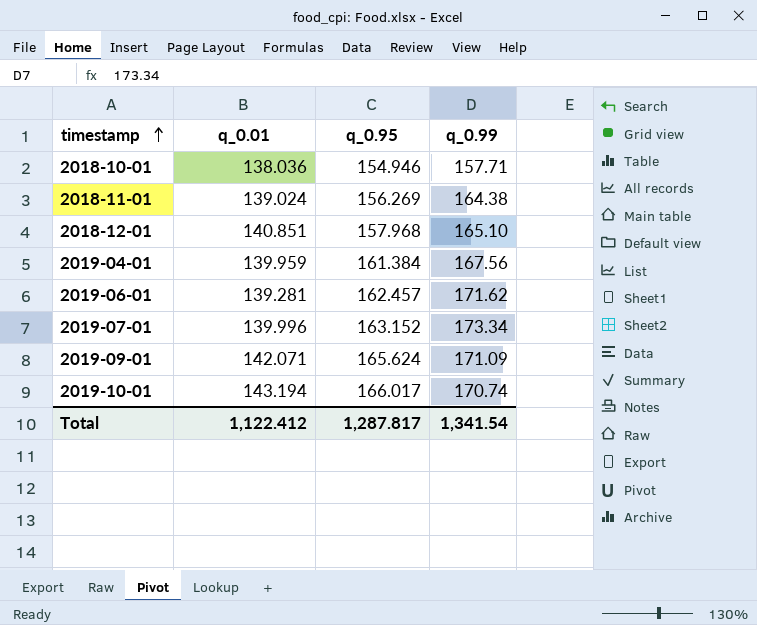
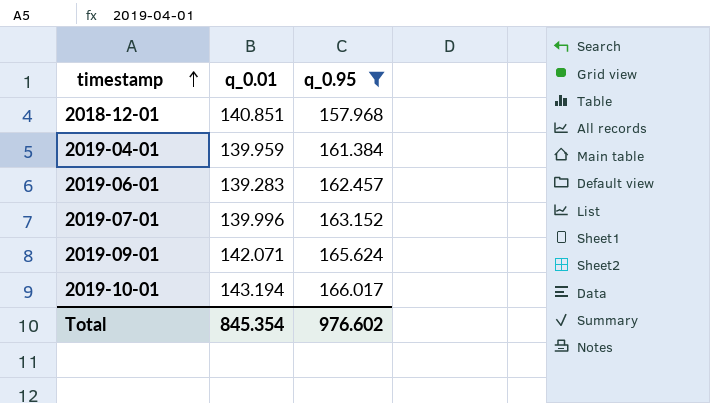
filter: none -> q_0.95 >= 157.968
column q_0.99 | position: 4 -> none
2019-06-01 | q_0.01: 139.281 -> 139.283
Total | q_0.01: 1,122.412 -> 845.354
Total | q_0.95: 1,287.817 -> 976.602

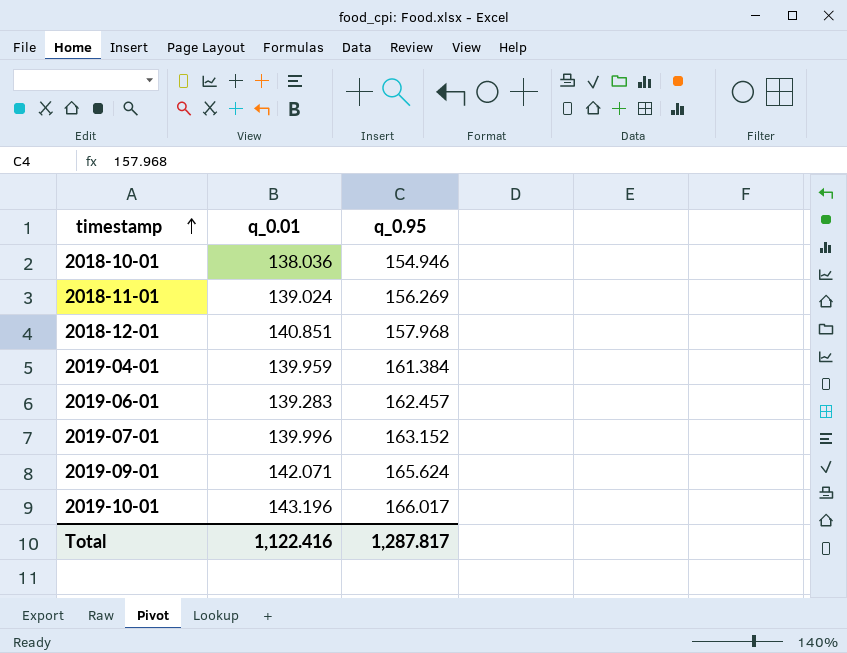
filter: q_0.95 >= 157.968 -> none
2019-10-01 | q_0.01: 143.194 -> 143.196
Total | q_0.01: 845.354 -> 1,122.416
Total | q_0.95: 976.602 -> 1,287.817

